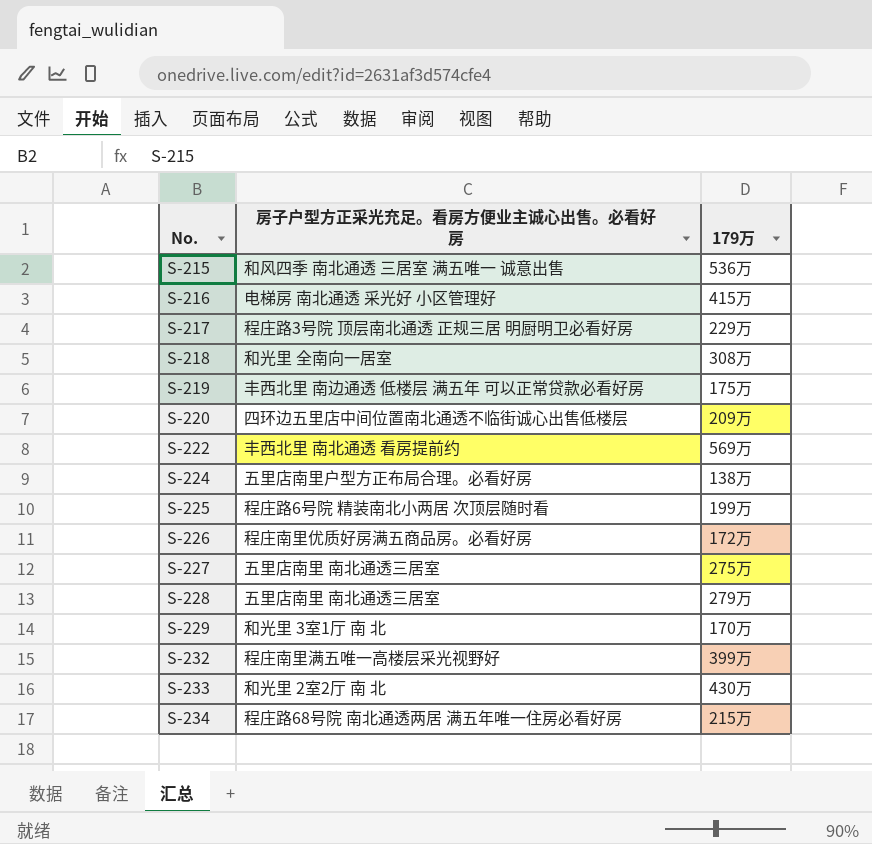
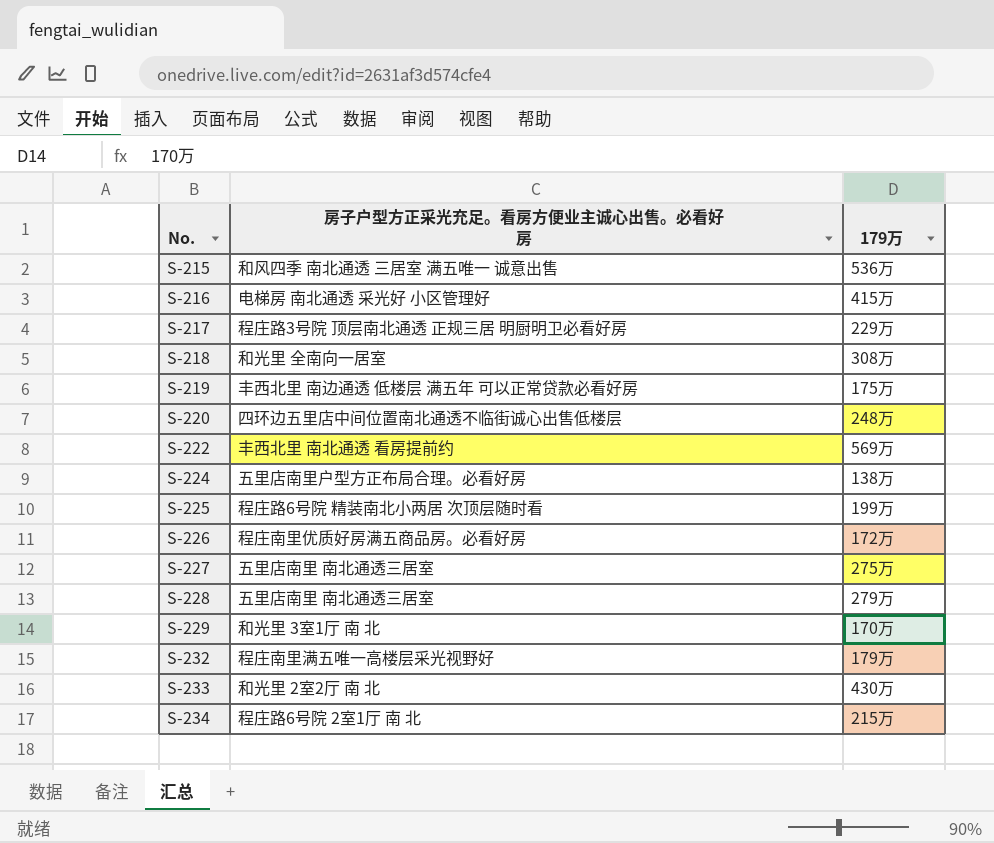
S-220 | 179万: 209万 -> 248万
S-232 | 179万: 399万 -> 179万
S-234 | 房子户型方正采光充足。看房方便业主诚心出售。必看好房: 程庄路68号院 南北通透两居 满五年唯一住房必看好房 -> 程庄路6号院 2室1厅 南 北

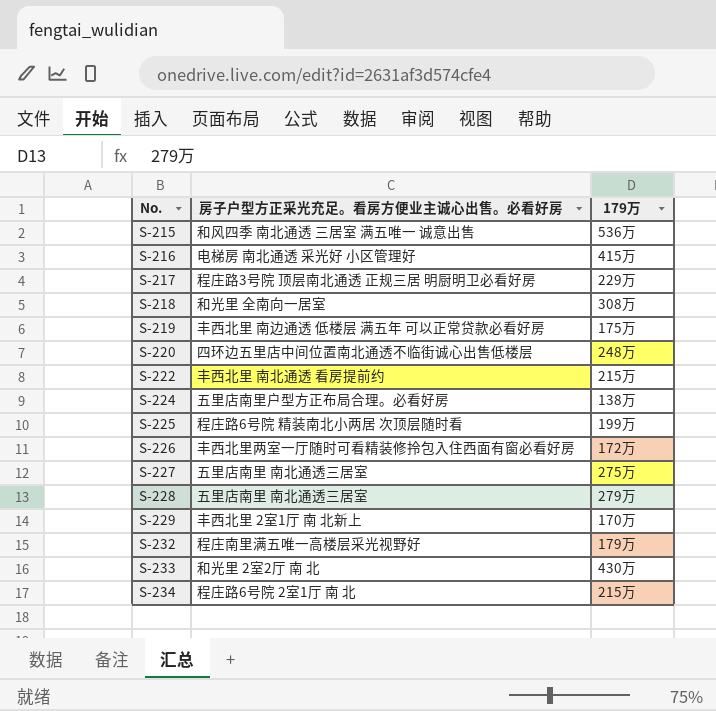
S-222 | 179万: 569万 -> 215万
S-226 | 房子户型方正采光充足。看房方便业主诚心出售。必看好房: 程庄南里优质好房满五商品房。必看好房 -> 丰西北里两室一厅随时可看精装修拎包入住西面有窗必看好房
S-229 | 房子户型方正采光充足。看房方便业主诚心出售。必看好房: 和光里 3室1厅 南 北 -> 丰西北里 2室1厅 南 北新上

